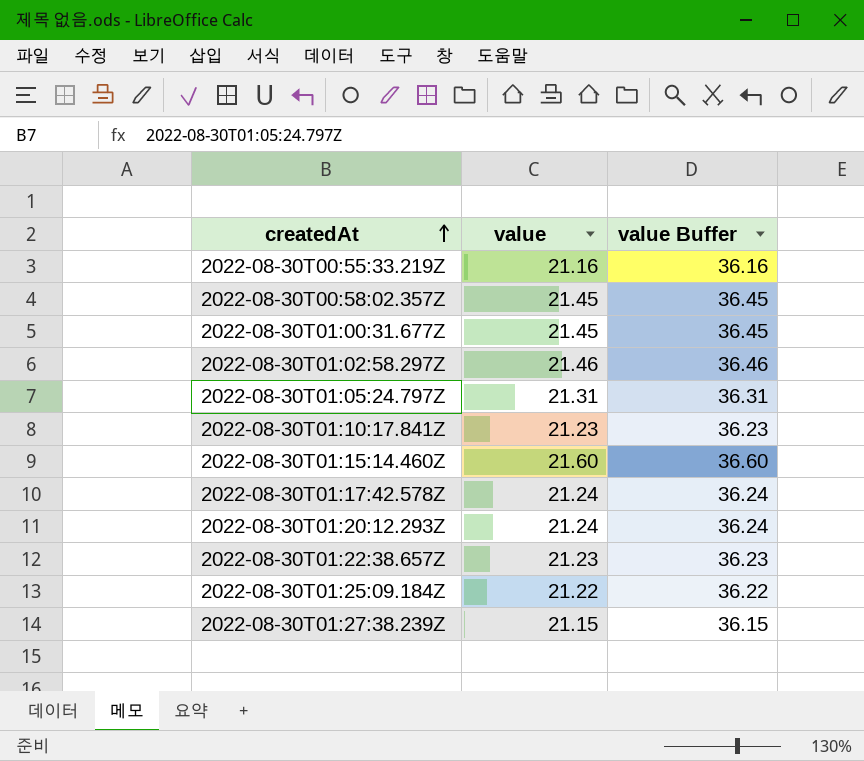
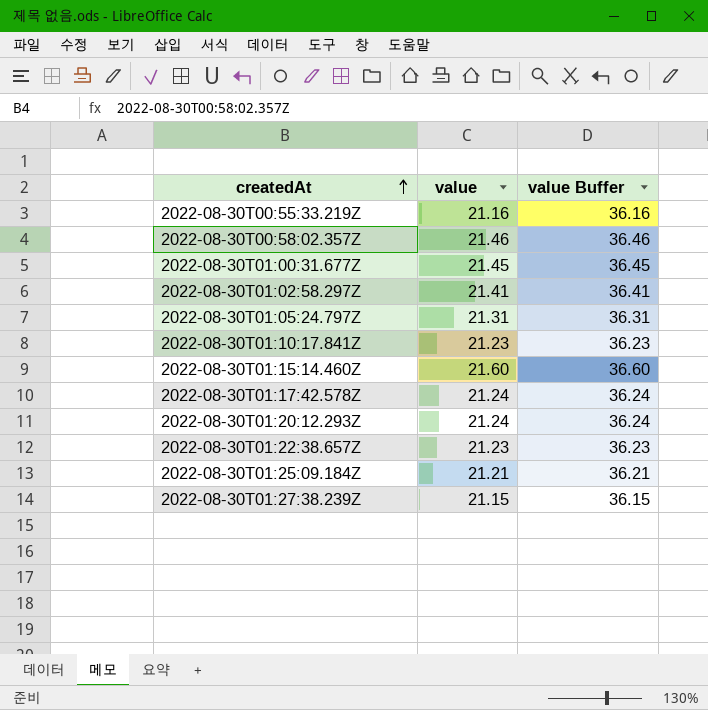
2022-08-30T00:58:02.357Z | value: 21.45 -> 21.46
2022-08-30T00:58:02.357Z | value Buffer: 36.45 -> 36.46
2022-08-30T01:02:58.297Z | value: 21.46 -> 21.41
2022-08-30T01:02:58.297Z | value Buffer: 36.46 -> 36.41
2022-08-30T01:25:09.184Z | value: 21.22 -> 21.21
2022-08-30T01:25:09.184Z | value Buffer: 36.22 -> 36.21

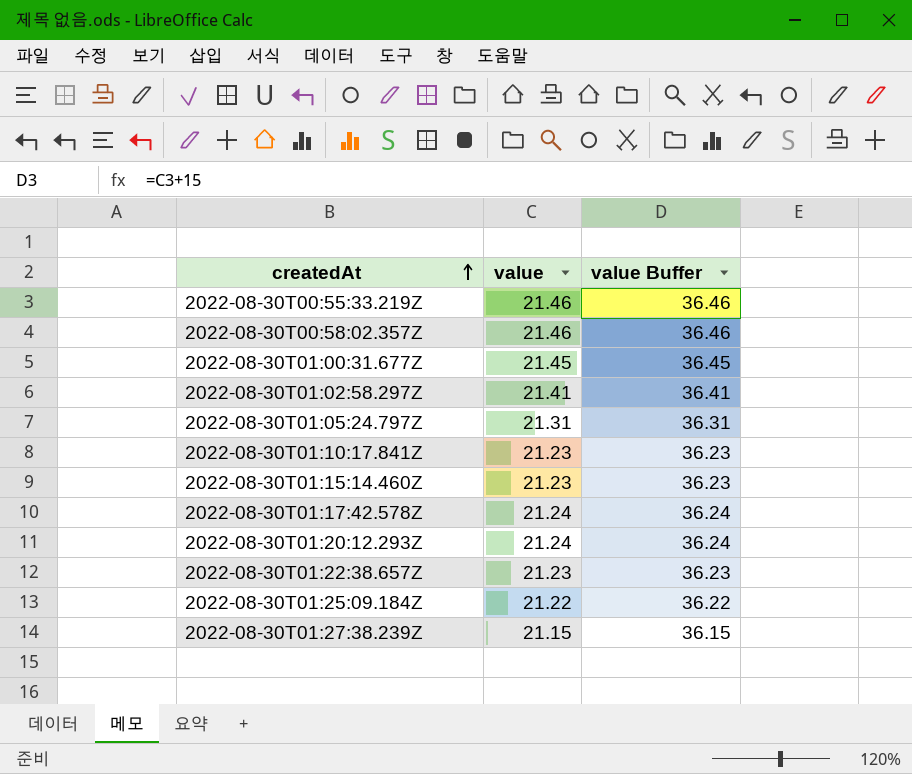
2022-08-30T00:55:33.219Z | value: 21.16 -> 21.46
2022-08-30T00:55:33.219Z | value Buffer: 36.16 -> 36.46
2022-08-30T01:15:14.460Z | value: 21.60 -> 21.23
2022-08-30T01:15:14.460Z | value Buffer: 36.60 -> 36.23
2022-08-30T01:25:09.184Z | value: 21.21 -> 21.22
2022-08-30T01:25:09.184Z | value Buffer: 36.21 -> 36.22

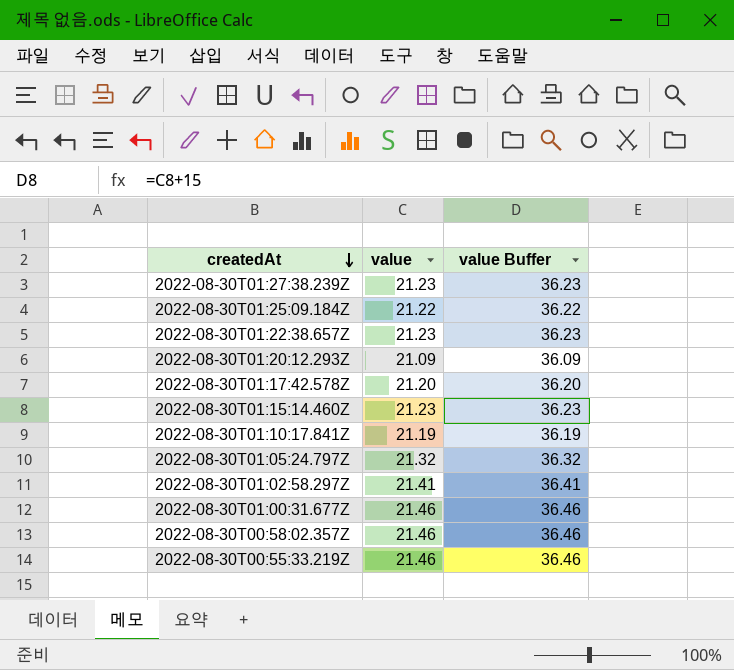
row order: createdAt ascending -> createdAt descending
2022-08-30T01:27:38.239Z | value: 21.15 -> 21.23
2022-08-30T01:27:38.239Z | value Buffer: 36.15 -> 36.23
2022-08-30T01:20:12.293Z | value: 21.24 -> 21.09
2022-08-30T01:20:12.293Z | value Buffer: 36.24 -> 36.09
2022-08-30T01:17:42.578Z | value: 21.24 -> 21.20
2022-08-30T01:17:42.578Z | value Buffer: 36.24 -> 36.20
2022-08-30T01:10:17.841Z | value: 21.23 -> 21.19
2022-08-30T01:10:17.841Z | value Buffer: 36.23 -> 36.19
2022-08-30T01:05:24.797Z | value: 21.31 -> 21.32
2022-08-30T01:05:24.797Z | value Buffer: 36.31 -> 36.32
2022-08-30T01:00:31.677Z | value: 21.45 -> 21.46
2022-08-30T01:00:31.677Z | value Buffer: 36.45 -> 36.46

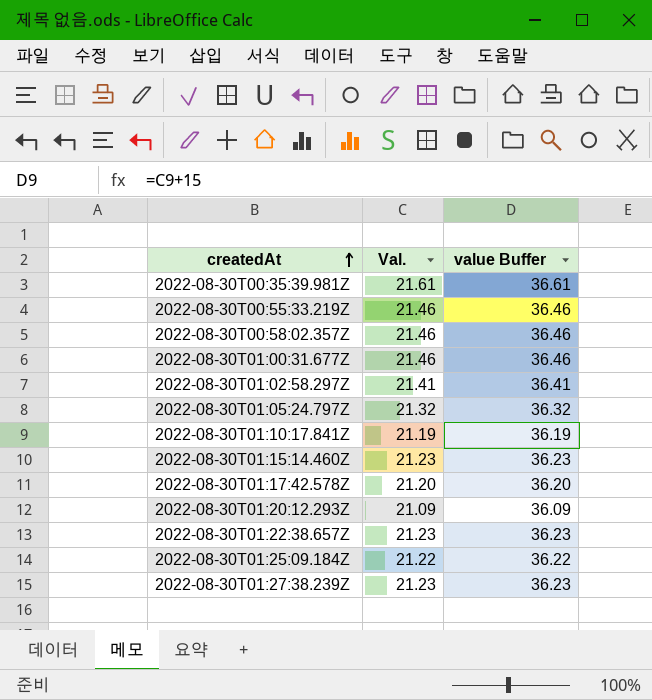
row order: createdAt descending -> createdAt ascending
column name: value -> Val.
row 2022-08-30T00:35:39.981Z: none -> 21.61 | 36.61

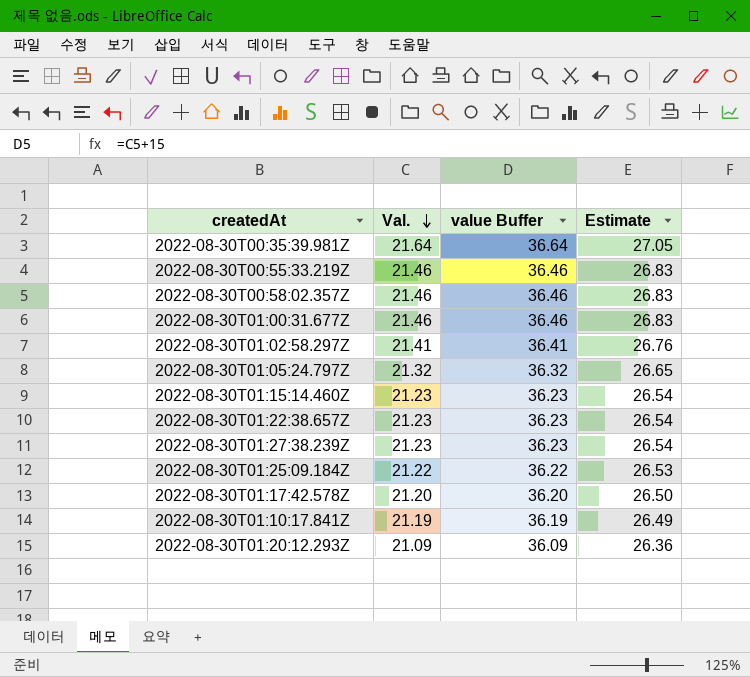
row order: createdAt ascending -> Val. descending
column Estimate | formula: none -> [Val.] * 1.25
2022-08-30T00:35:39.981Z | Val.: 21.61 -> 21.64
2022-08-30T00:35:39.981Z | value Buffer: 36.61 -> 36.64

